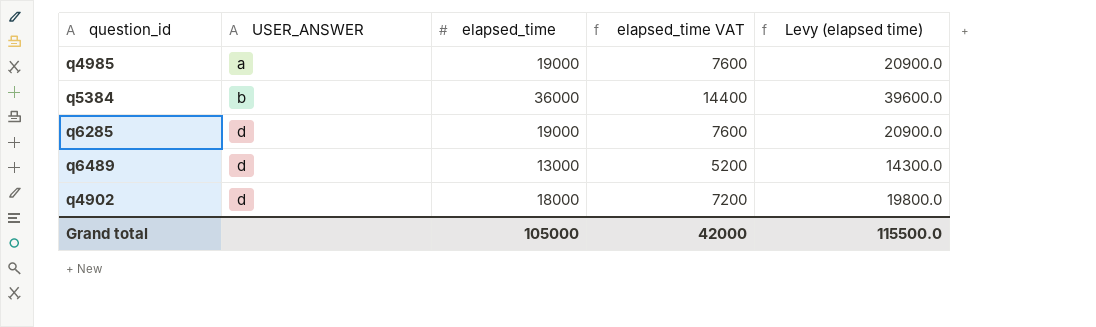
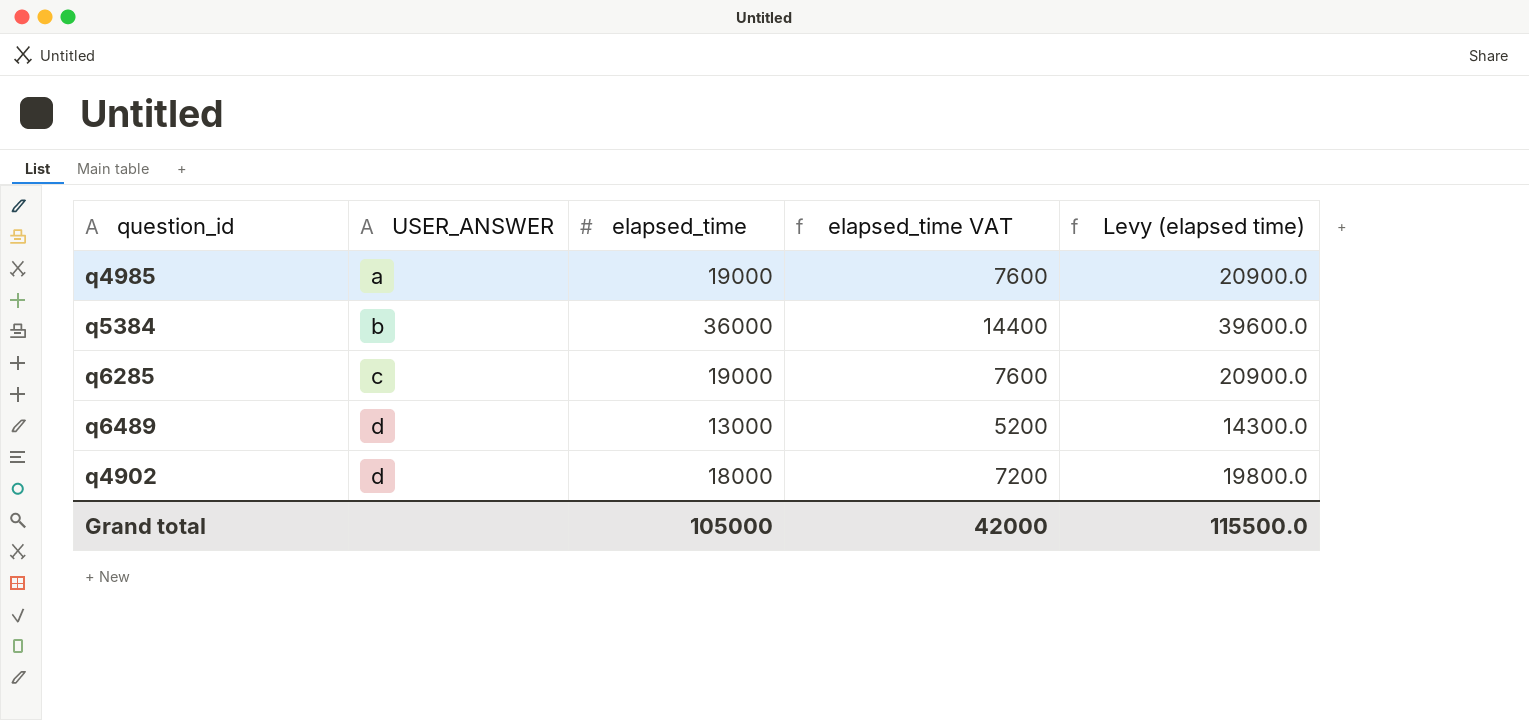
q6285 | USER_ANSWER: d -> c

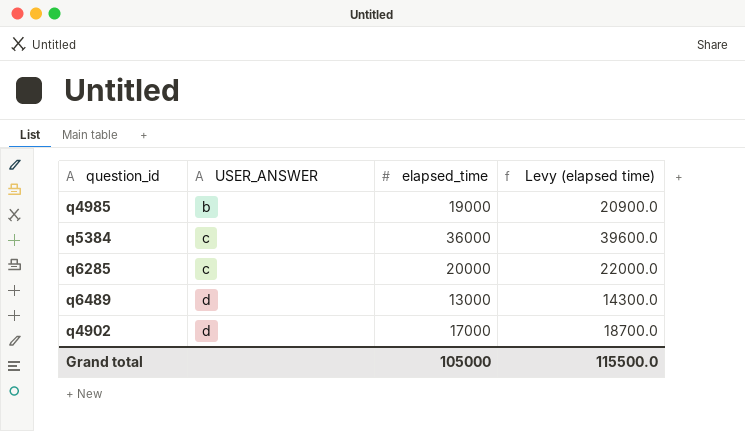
column elapsed_time VAT | formula: [elapsed_time] * 0.4 -> none
q4985 | USER_ANSWER: a -> b
q5384 | USER_ANSWER: b -> c
q6285 | elapsed_time: 19000 -> 20000
q6285 | Levy (elapsed time): 20900.0 -> 22000.0
q4902 | elapsed_time: 18000 -> 17000
q4902 | Levy (elapsed time): 19800.0 -> 18700.0

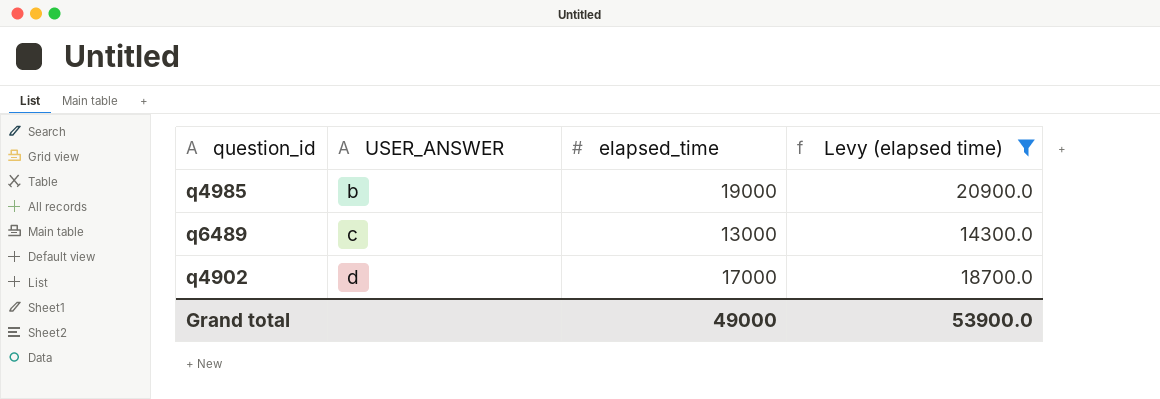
filter: none -> Levy (elapsed time) <= 20900.0
q6489 | USER_ANSWER: d -> c
Grand total | elapsed_time: 105000 -> 49000
Grand total | Levy (elapsed time): 115500.0 -> 53900.0

